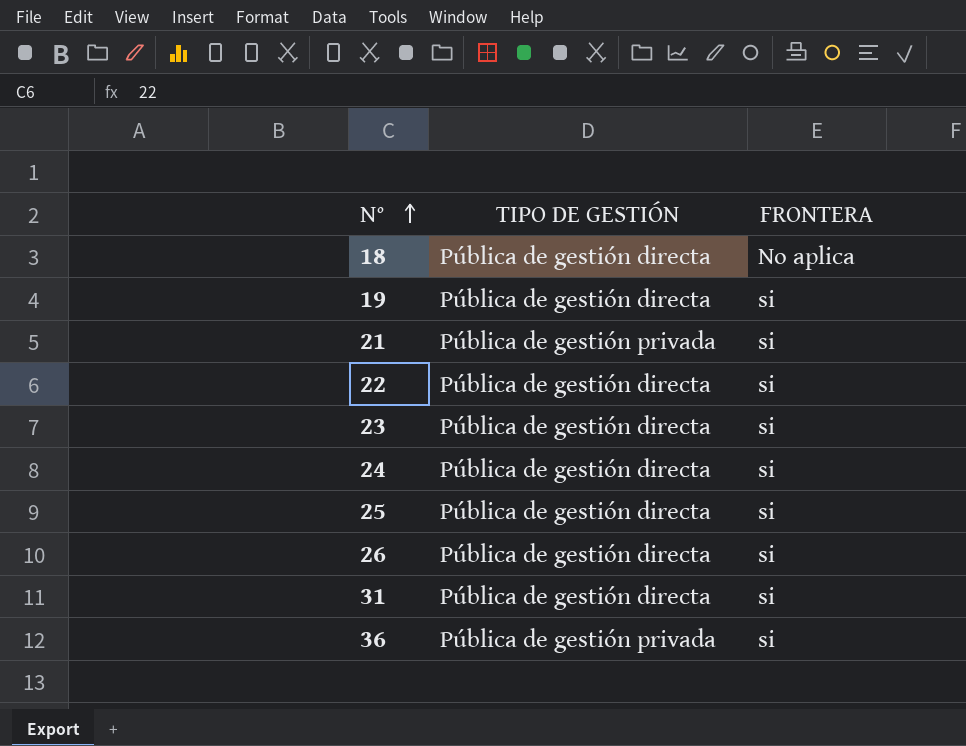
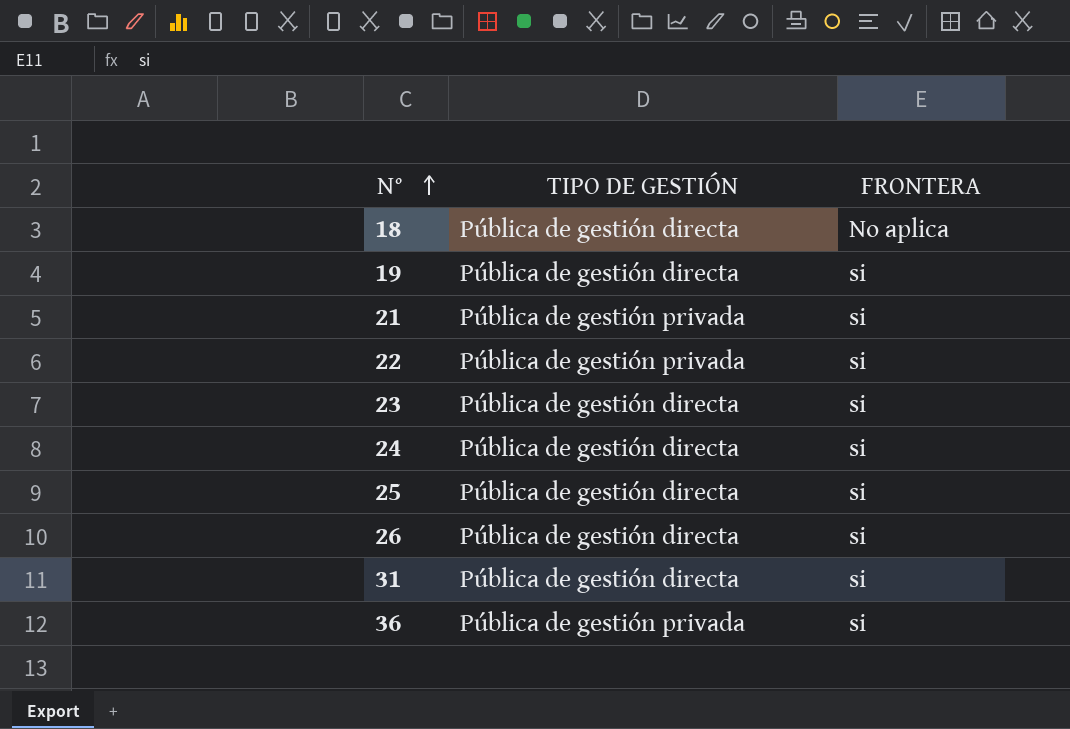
22 | TIPO DE GESTIÓN: Pública de gestión directa -> Pública de gestión privada

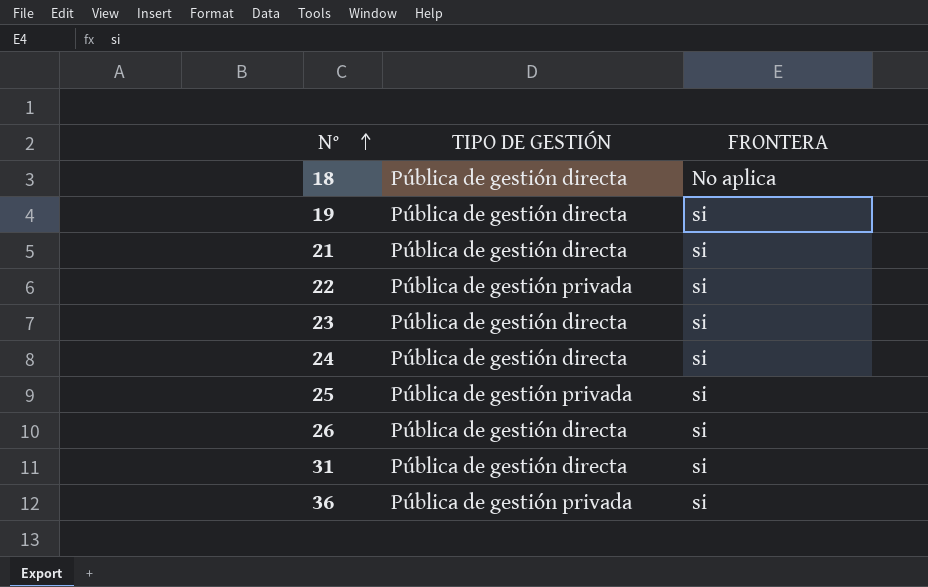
21 | TIPO DE GESTIÓN: Pública de gestión privada -> Pública de gestión directa
25 | TIPO DE GESTIÓN: Pública de gestión directa -> Pública de gestión privada

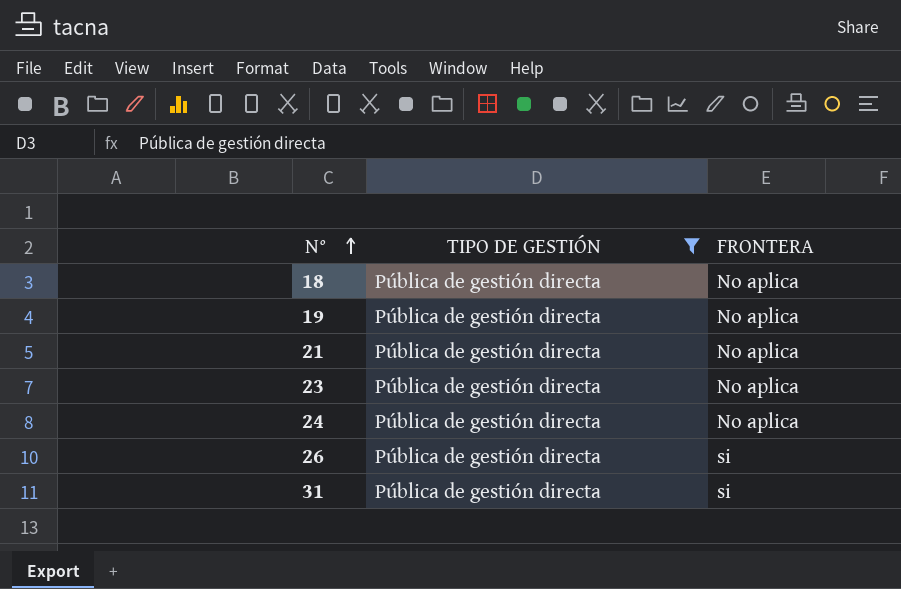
filter: none -> TIPO DE GESTIÓN = Pública de gestión directa
19 | FRONTERA: si -> No aplica
21 | FRONTERA: si -> No aplica
23 | FRONTERA: si -> No aplica
24 | FRONTERA: si -> No aplica

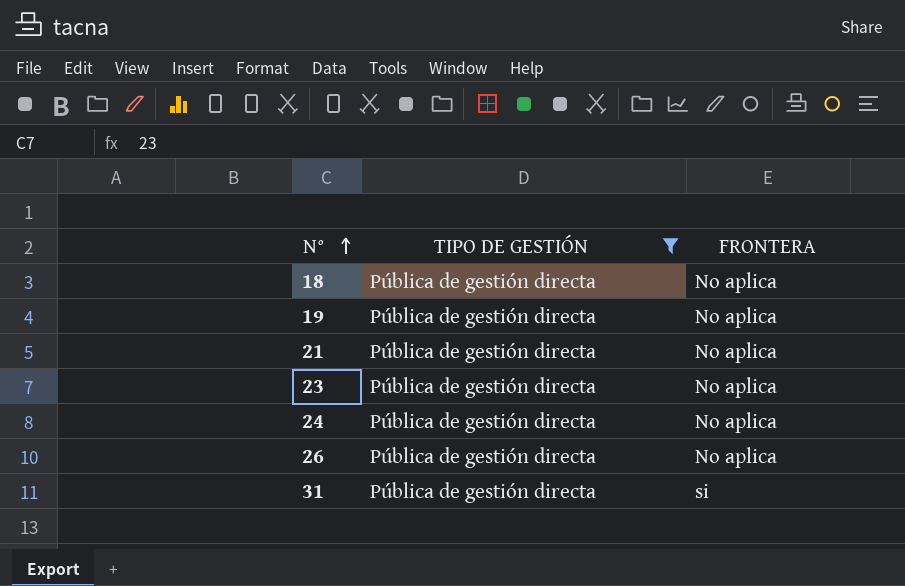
26 | FRONTERA: si -> No aplica

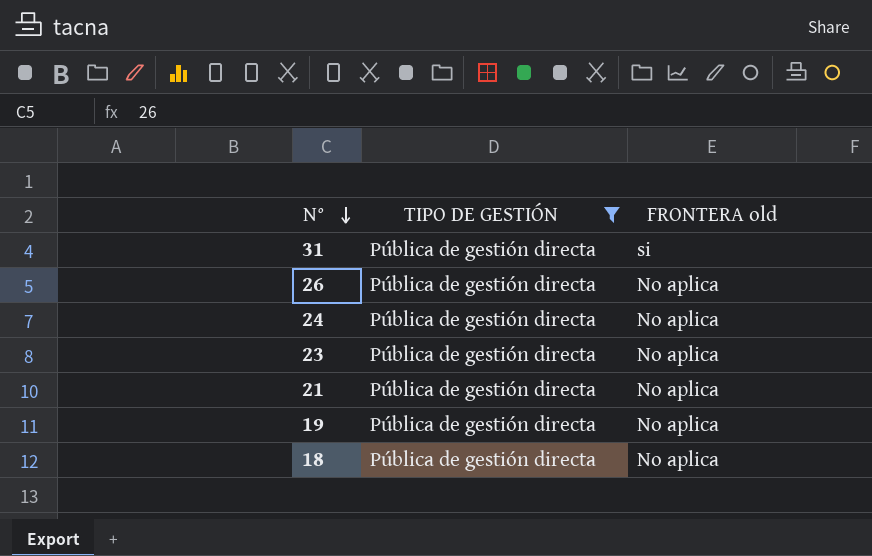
row order: N° ascending -> N° descending
column name: FRONTERA -> FRONTERA old

